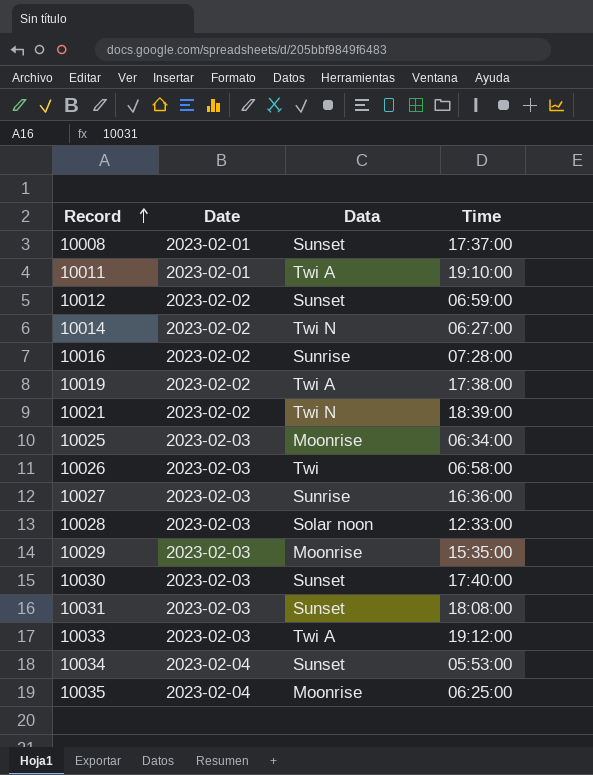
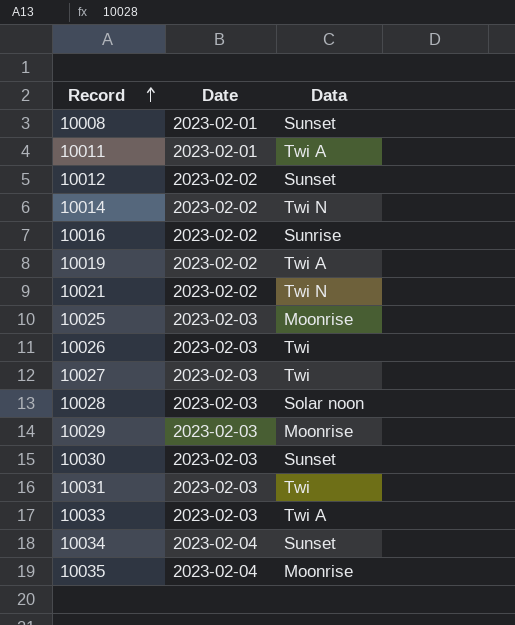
column Time | position: 4 -> none
10027 | Data: Sunrise -> Twi
10031 | Data: Sunset -> Twi

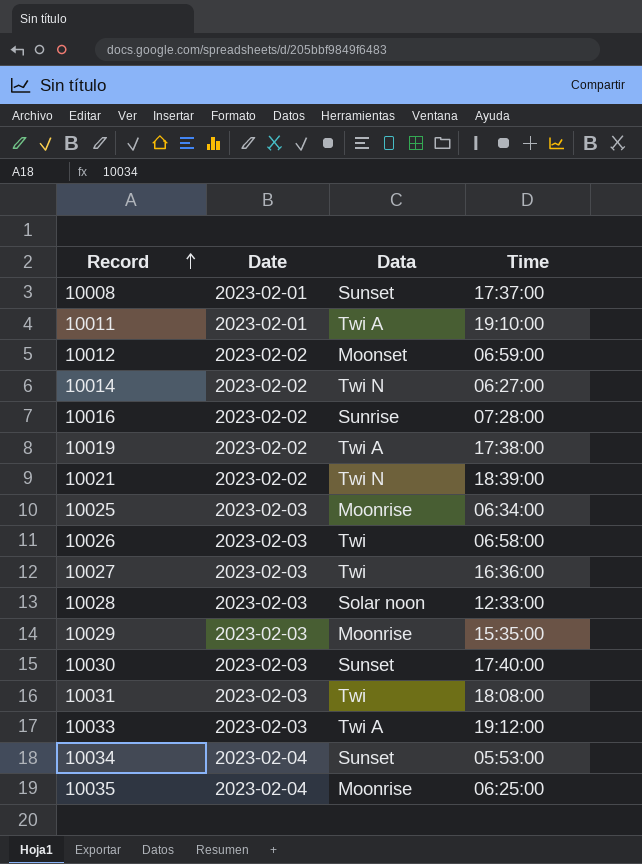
column Time | position: none -> 4
10012 | Data: Sunset -> Moonset

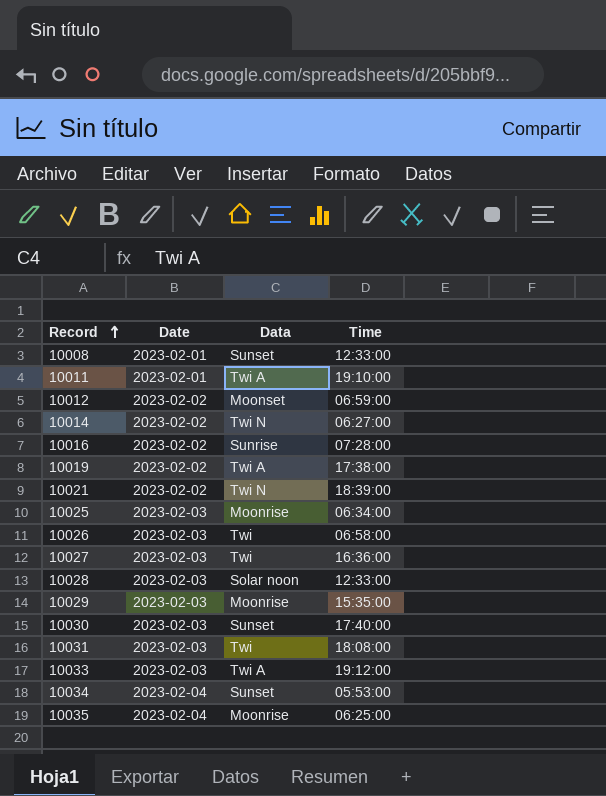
10008 | Time: 17:37:00 -> 12:33:00

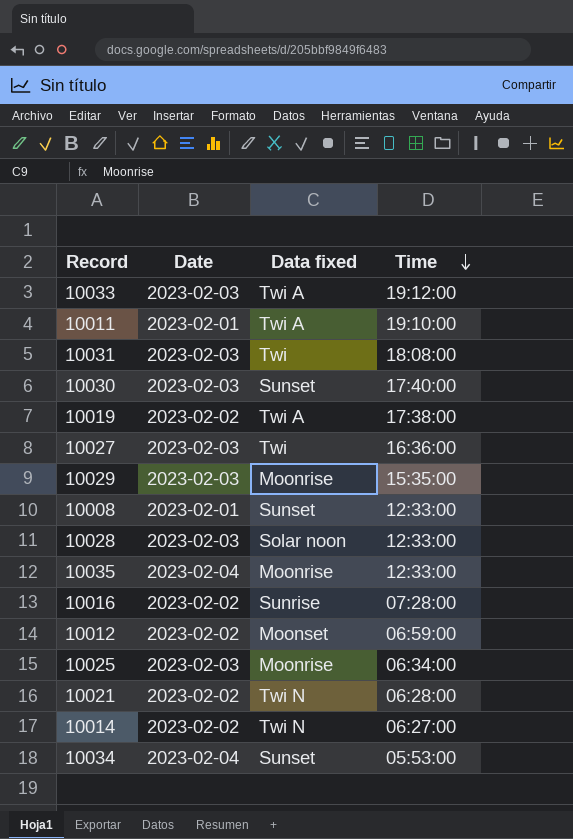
row order: Record ascending -> Time descending
column name: Data -> Data fixed
row 10026: 2023-02-03 | Twi | 06:58:00 -> none
10035 | Time: 06:25:00 -> 12:33:00
10021 | Time: 18:39:00 -> 06:28:00

